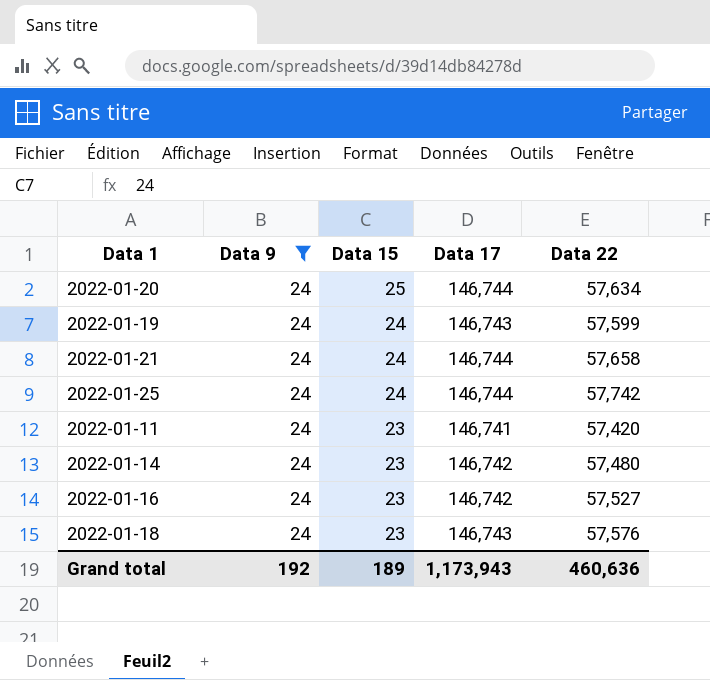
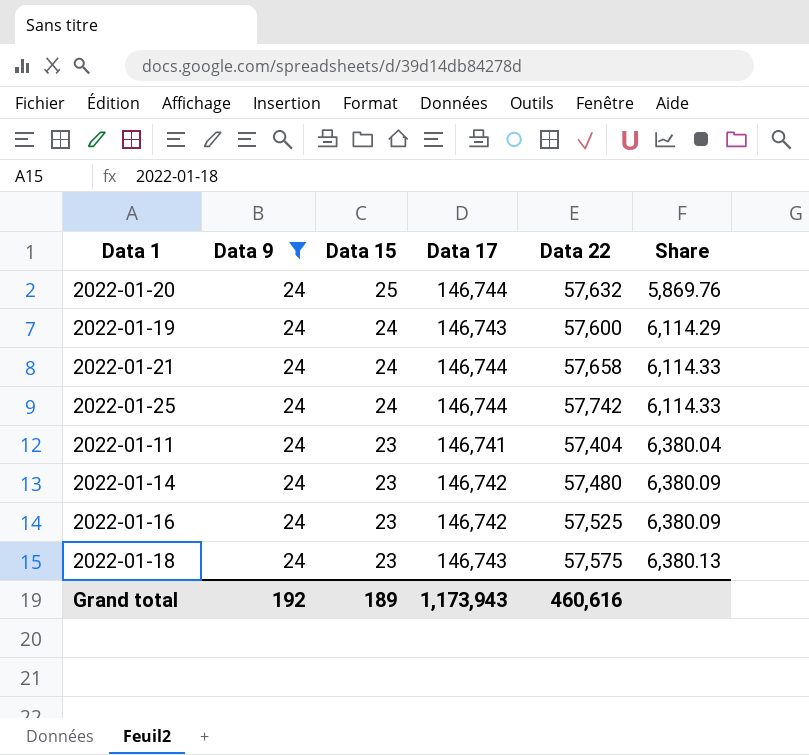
column Share | formula: none -> [Data 17] / [Data 15]
2022-01-20 | Data 22: 57,634 -> 57,632
2022-01-19 | Data 22: 57,599 -> 57,600
2022-01-11 | Data 22: 57,420 -> 57,404
2022-01-16 | Data 22: 57,527 -> 57,525
2022-01-18 | Data 22: 57,576 -> 57,575
Grand total | Data 22: 460,636 -> 460,616

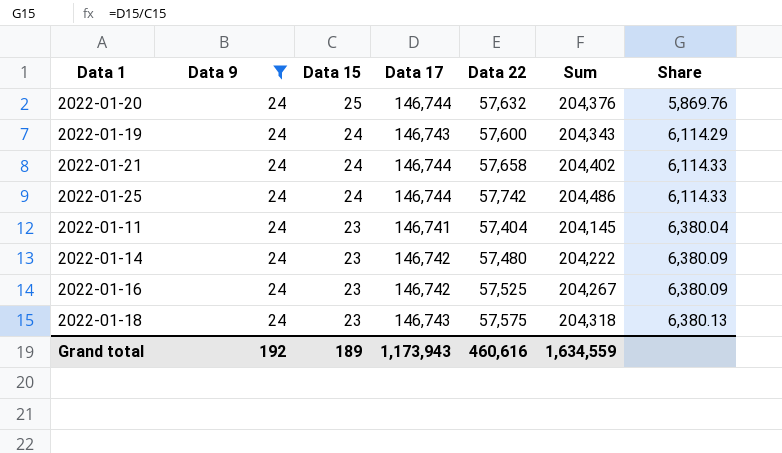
column Sum | formula: none -> [Data 17] + [Data 22]

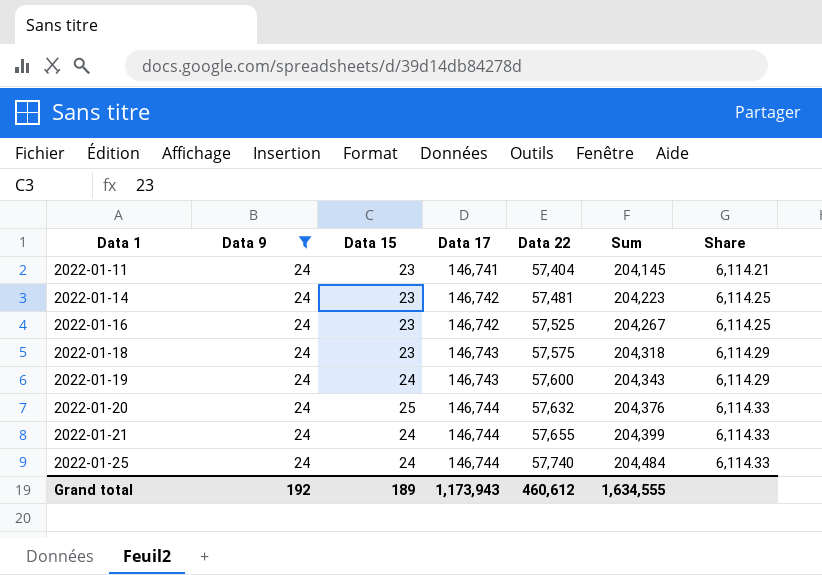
row order: Data 15 descending -> Data 1 ascending
column Share | formula: [Data 17] / [Data 15] -> [Data 17] / [Data 9]
2022-01-14 | Data 22: 57,480 -> 57,481
2022-01-14 | Sum: 204,222 -> 204,223
2022-01-21 | Data 22: 57,658 -> 57,655
2022-01-21 | Sum: 204,402 -> 204,399
2022-01-25 | Data 22: 57,742 -> 57,740
2022-01-25 | Sum: 204,486 -> 204,484
Grand total | Data 22: 460,616 -> 460,612
Grand total | Sum: 1,634,559 -> 1,634,555

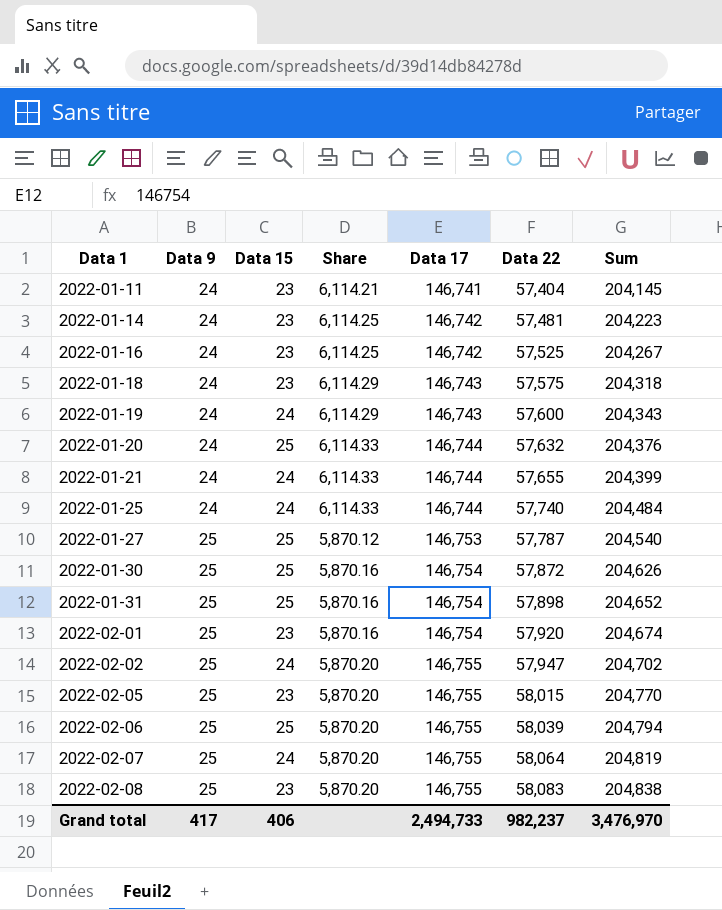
filter: Data 9 = 24 -> none
column Share | position: 7 -> 4
Grand total | Data 9: 192 -> 417
Grand total | Data 15: 189 -> 406
Grand total | Data 17: 1,173,943 -> 2,494,733
Grand total | Data 22: 460,612 -> 982,237
Grand total | Sum: 1,634,555 -> 3,476,970

